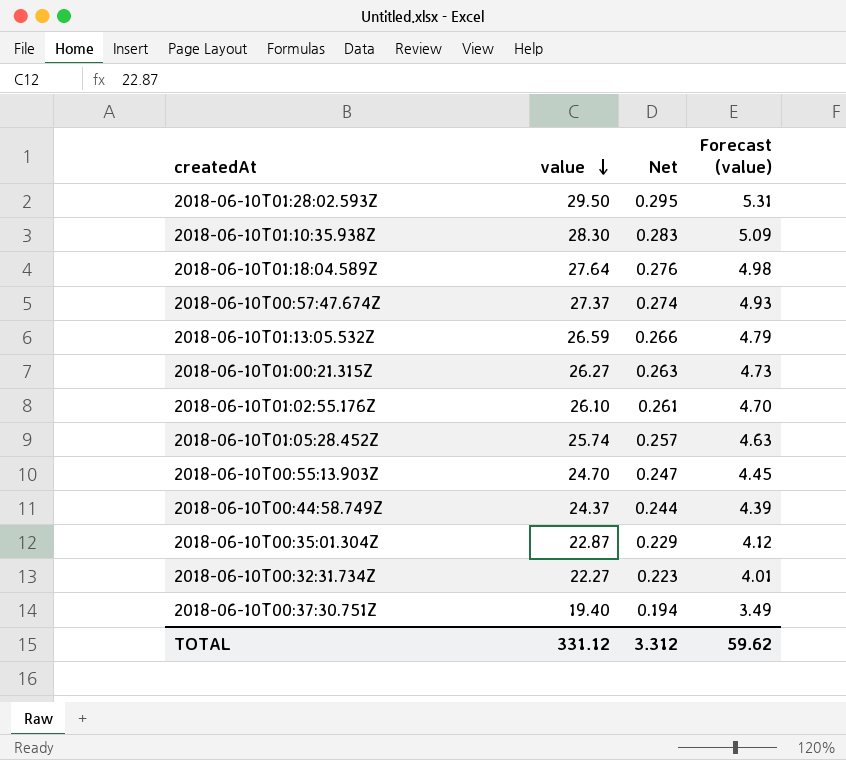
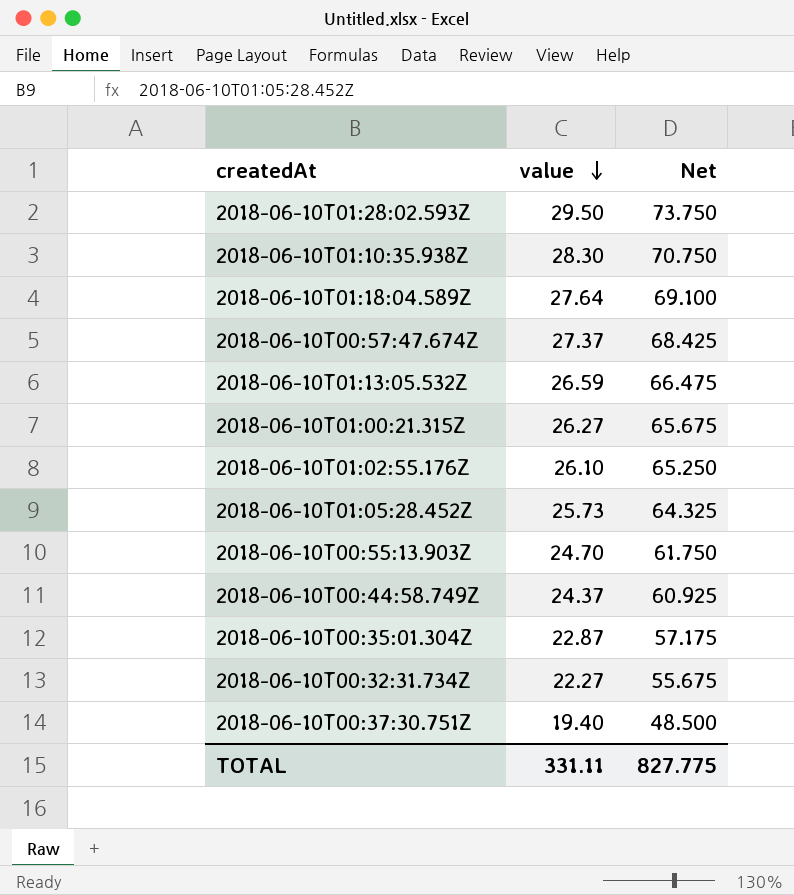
column Forecast (value) | formula: [value] * 0.18 -> none
column Net | formula: [value] * 0.01 -> [value] * 2.5
2018-06-10T01:05:28.452Z | value: 25.74 -> 25.73
TOTAL | value: 331.12 -> 331.11
TOTAL | Net: 3.312 -> 827.775

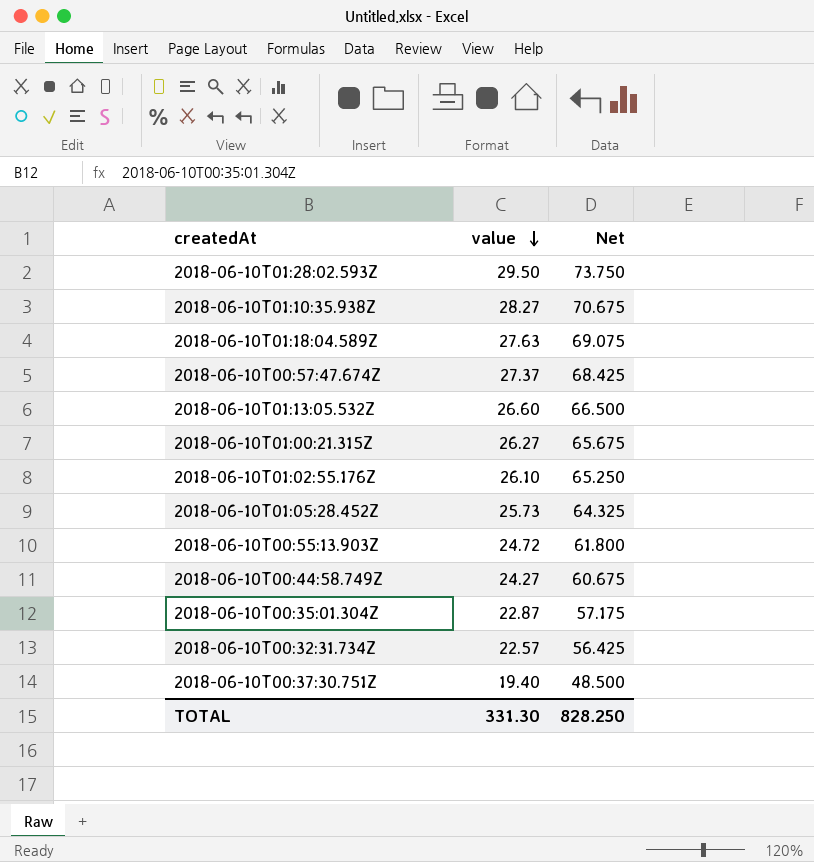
2018-06-10T01:10:35.938Z | value: 28.30 -> 28.27
2018-06-10T01:10:35.938Z | Net: 70.750 -> 70.675
2018-06-10T01:18:04.589Z | value: 27.64 -> 27.63
2018-06-10T01:18:04.589Z | Net: 69.100 -> 69.075
2018-06-10T01:13:05.532Z | value: 26.59 -> 26.60
2018-06-10T01:13:05.532Z | Net: 66.475 -> 66.500
2018-06-10T00:55:13.903Z | value: 24.70 -> 24.72
2018-06-10T00:55:13.903Z | Net: 61.750 -> 61.800
2018-06-10T00:44:58.749Z | value: 24.37 -> 24.27
2018-06-10T00:44:58.749Z | Net: 60.925 -> 60.675
2018-06-10T00:32:31.734Z | value: 22.27 -> 22.57
2018-06-10T00:32:31.734Z | Net: 55.675 -> 56.425
TOTAL | value: 331.11 -> 331.30
TOTAL | Net: 827.775 -> 828.250

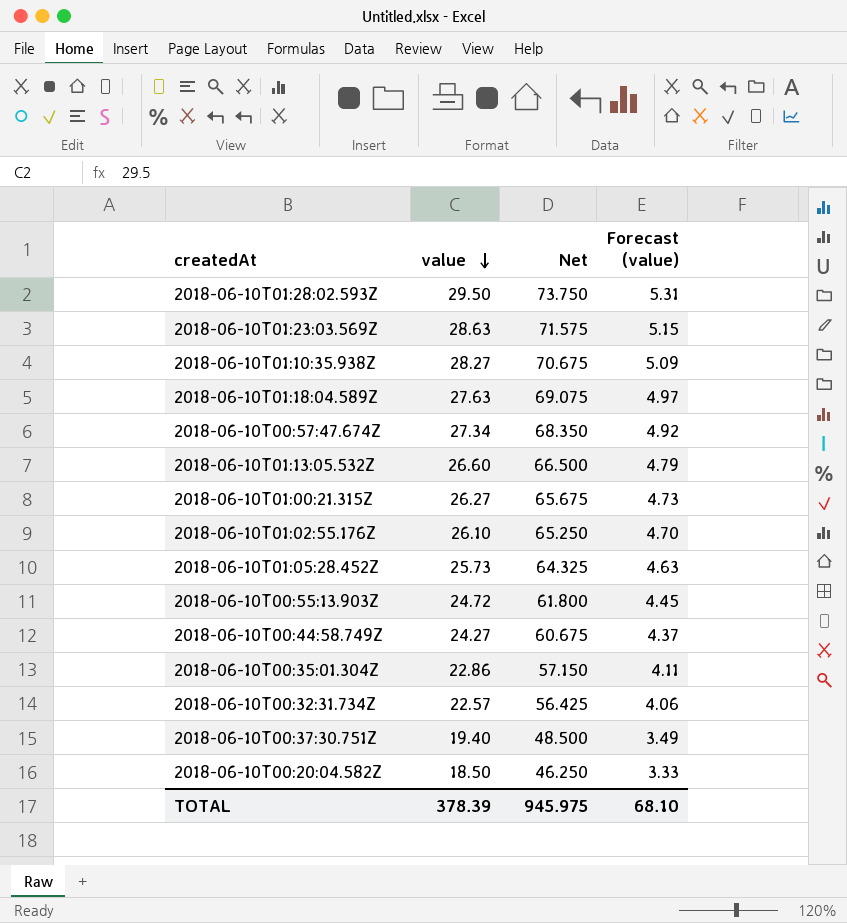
column Forecast (value) | formula: none -> [value] * 0.18
row 2018-06-10T01:23:03.569Z: none -> 28.63 | 71.575 | 5.15
2018-06-10T00:57:47.674Z | value: 27.37 -> 27.34
2018-06-10T00:57:47.674Z | Net: 68.425 -> 68.350
2018-06-10T00:35:01.304Z | value: 22.87 -> 22.86
2018-06-10T00:35:01.304Z | Net: 57.175 -> 57.150
row 2018-06-10T00:20:04.582Z: none -> 18.50 | 46.250 | 3.33
TOTAL | value: 331.30 -> 378.39
TOTAL | Net: 828.250 -> 945.975

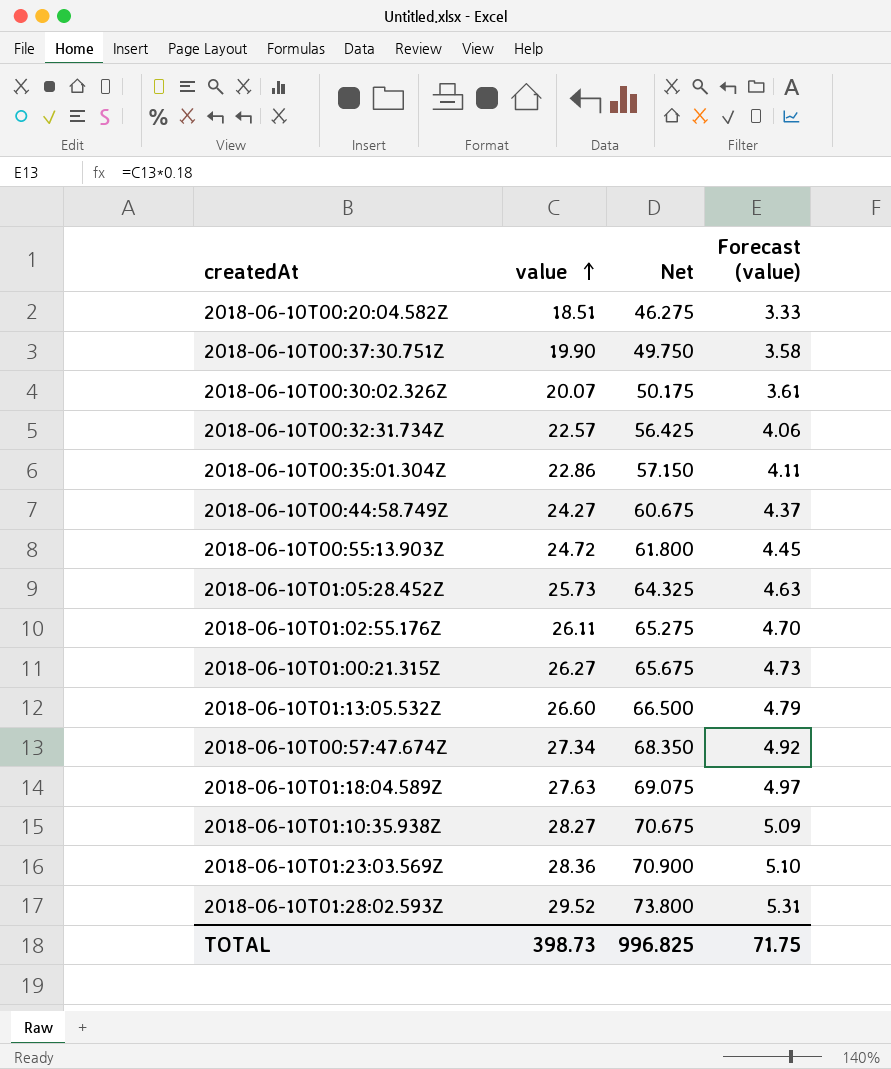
row order: value descending -> value ascending
2018-06-10T00:20:04.582Z | value: 18.50 -> 18.51
2018-06-10T00:20:04.582Z | Net: 46.250 -> 46.275
2018-06-10T00:37:30.751Z | value: 19.40 -> 19.90
2018-06-10T00:37:30.751Z | Net: 48.500 -> 49.750
2018-06-10T00:37:30.751Z | Forecast (value): 3.49 -> 3.58
row 2018-06-10T00:30:02.326Z: none -> 20.07 | 50.175 | 3.61
2018-06-10T01:02:55.176Z | value: 26.10 -> 26.11
2018-06-10T01:02:55.176Z | Net: 65.250 -> 65.275
2018-06-10T01:23:03.569Z | value: 28.63 -> 28.36
2018-06-10T01:23:03.569Z | Net: 71.575 -> 70.900
2018-06-10T01:23:03.569Z | Forecast (value): 5.15 -> 5.10
2018-06-10T01:28:02.593Z | value: 29.50 -> 29.52
2018-06-10T01:28:02.593Z | Net: 73.750 -> 73.800
TOTAL | value: 378.39 -> 398.73
TOTAL | Net: 945.975 -> 996.825
TOTAL | Forecast (value): 68.10 -> 71.75

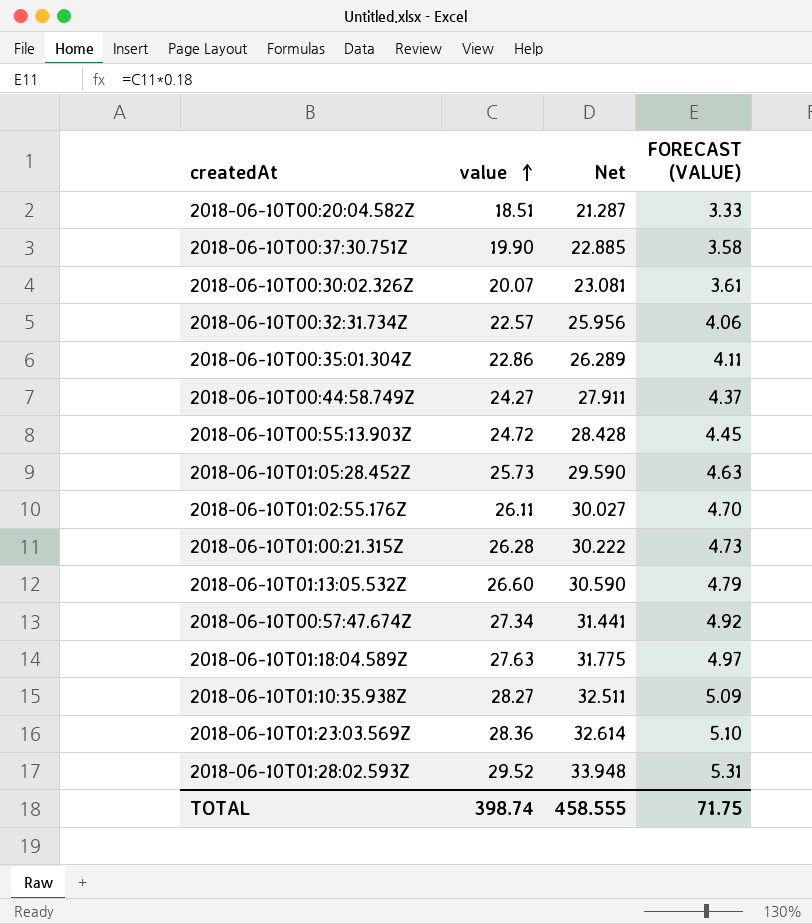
column Net | formula: [value] * 2.5 -> [value] * 1.15
column name: Forecast (value) -> FORECAST (VALUE)
2018-06-10T01:00:21.315Z | value: 26.27 -> 26.28
TOTAL | value: 398.73 -> 398.74
TOTAL | Net: 996.825 -> 458.555

